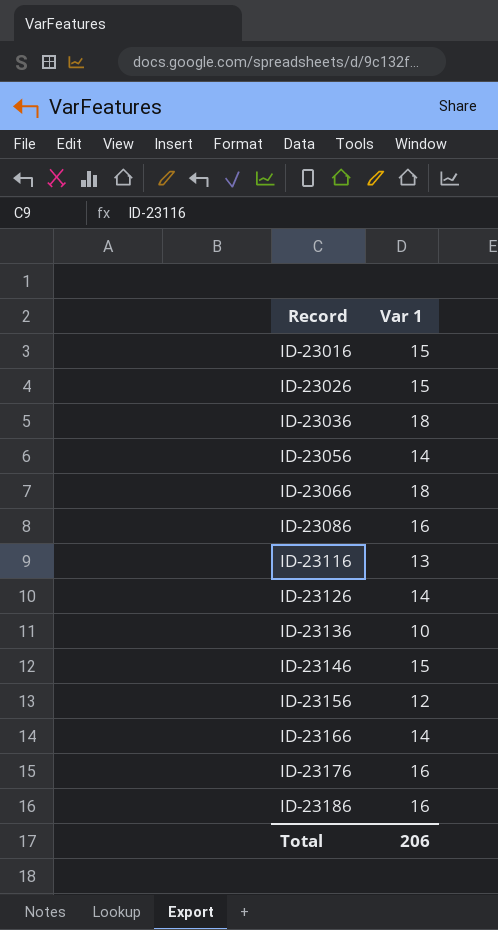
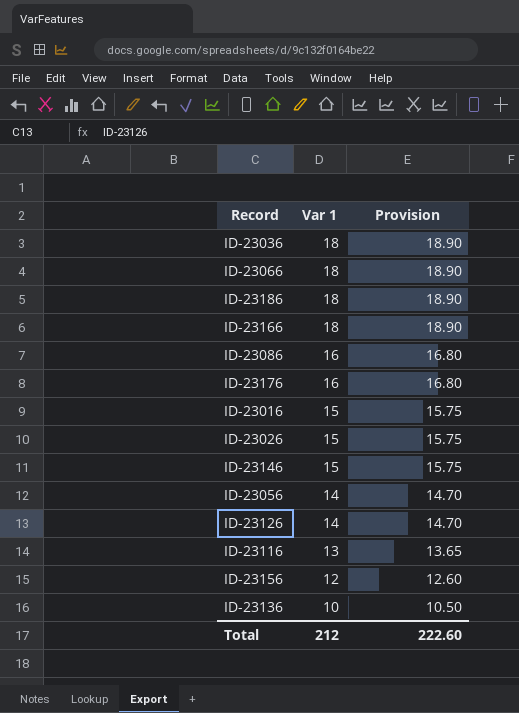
row order: Record ascending -> Var 1 descending
column Provision | formula: none -> [Var 1] * 1.05
ID-23186 | Var 1: 16 -> 18
ID-23166 | Var 1: 14 -> 18
Total | Var 1: 206 -> 212

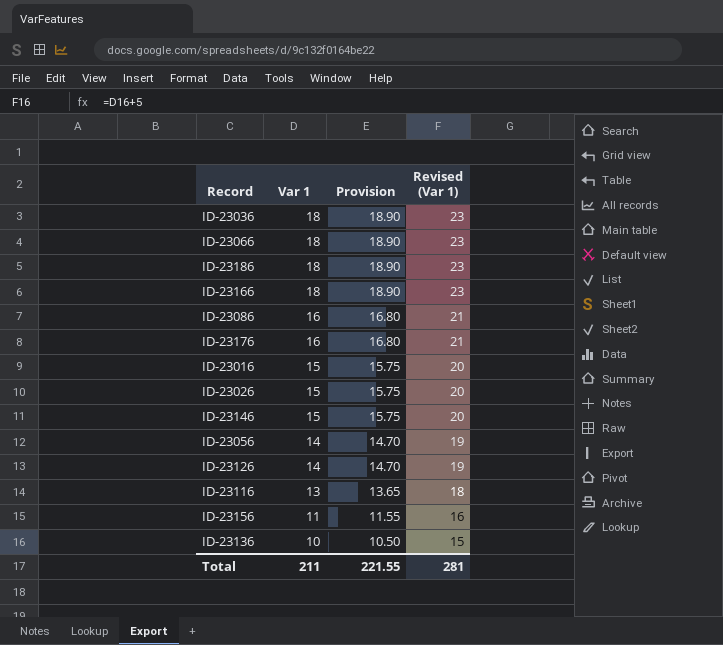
column Revised (Var 1) | formula: none -> [Var 1] + 5
ID-23156 | Var 1: 12 -> 11
ID-23156 | Provision: 12.60 -> 11.55
Total | Var 1: 212 -> 211
Total | Provision: 222.60 -> 221.55

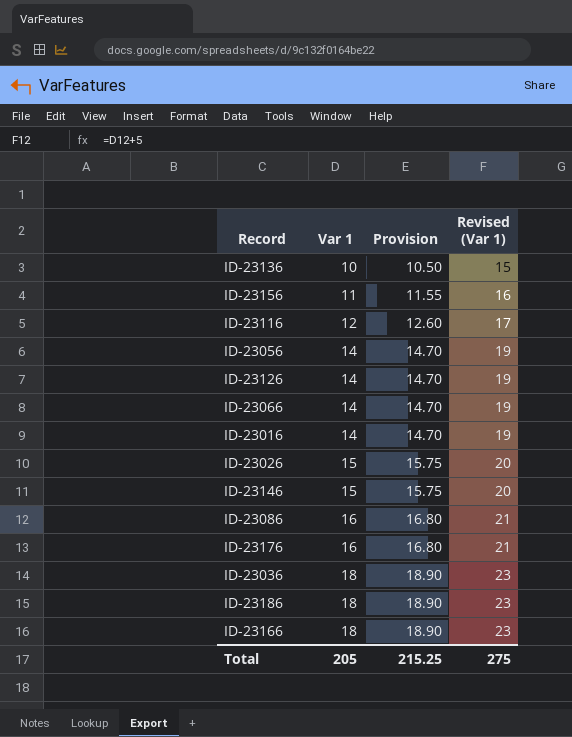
row order: Var 1 descending -> Var 1 ascending
ID-23116 | Var 1: 13 -> 12
ID-23116 | Provision: 13.65 -> 12.60
ID-23116 | Revised (Var 1): 18 -> 17
ID-23066 | Var 1: 18 -> 14
ID-23066 | Provision: 18.90 -> 14.70
ID-23066 | Revised (Var 1): 23 -> 19
ID-23016 | Var 1: 15 -> 14
ID-23016 | Provision: 15.75 -> 14.70
ID-23016 | Revised (Var 1): 20 -> 19
Total | Var 1: 211 -> 205
Total | Provision: 221.55 -> 215.25
Total | Revised (Var 1): 281 -> 275

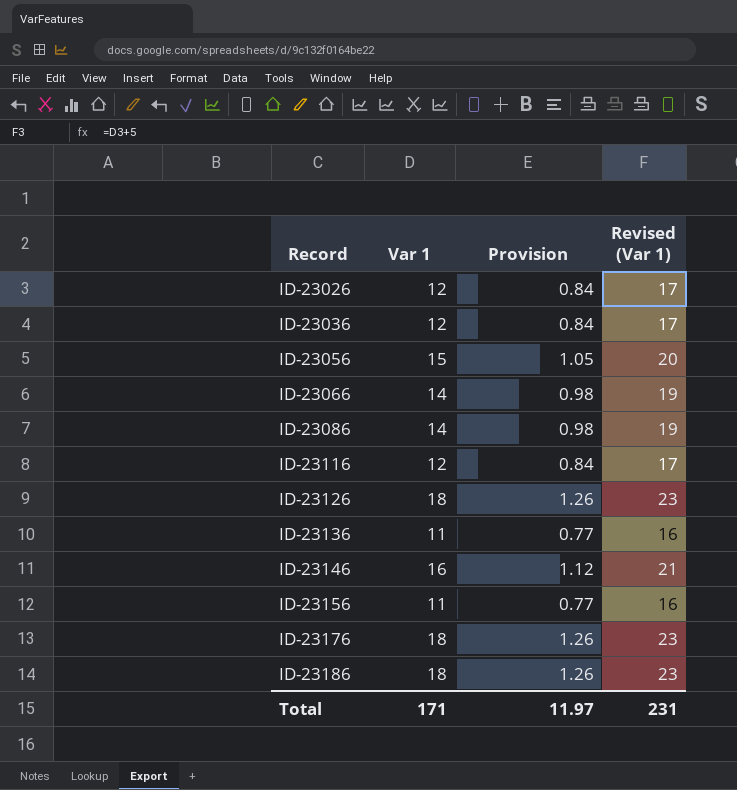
row order: Var 1 ascending -> Record ascending
column Provision | formula: [Var 1] * 1.05 -> [Var 1] * 0.07
row ID-23016: 14 | 14.70 | 19 -> none
row ID-23166: 18 | 18.90 | 23 -> none
ID-23026 | Var 1: 15 -> 12
ID-23026 | Revised (Var 1): 20 -> 17
ID-23036 | Var 1: 18 -> 12
ID-23036 | Revised (Var 1): 23 -> 17
ID-23056 | Var 1: 14 -> 15
ID-23056 | Revised (Var 1): 19 -> 20
ID-23086 | Var 1: 16 -> 14
ID-23086 | Revised (Var 1): 21 -> 19
ID-23126 | Var 1: 14 -> 18
ID-23126 | Revised (Var 1): 19 -> 23
ID-23136 | Var 1: 10 -> 11
ID-23136 | Revised (Var 1): 15 -> 16
ID-23146 | Var 1: 15 -> 16
ID-23146 | Revised (Var 1): 20 -> 21
ID-23176 | Var 1: 16 -> 18
ID-23176 | Revised (Var 1): 21 -> 23
Total | Var 1: 205 -> 171
Total | Provision: 215.25 -> 11.97
Total | Revised (Var 1): 275 -> 231

